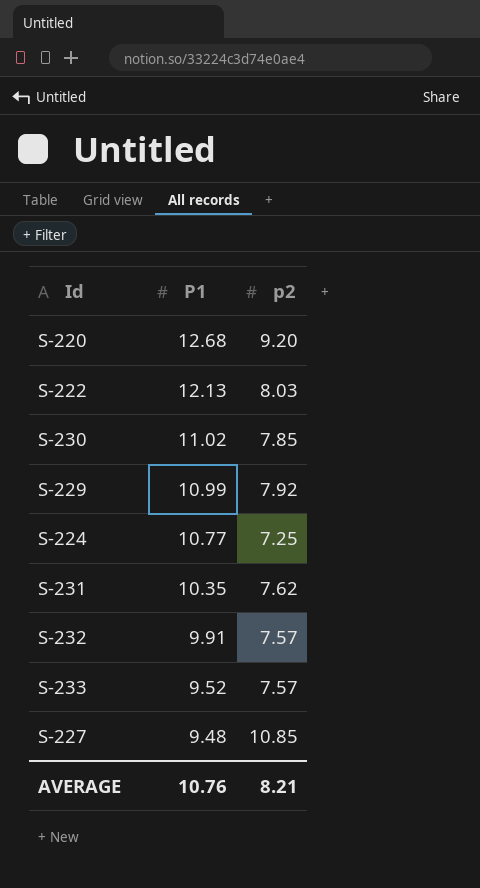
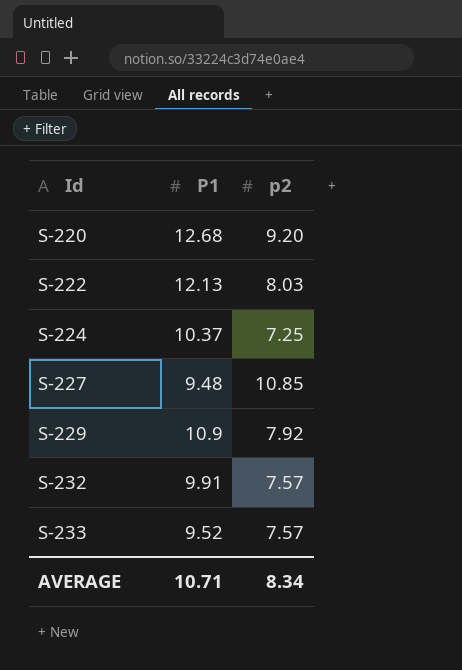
row order: P1 descending -> Id ascending
row S-230: 11.02 | 7.85 -> none
row S-231: 10.35 | 7.62 -> none
S-224 | P1: 10.77 -> 10.37
S-229 | P1: 10.99 -> 10.9
AVERAGE | P1: 10.76 -> 10.71
AVERAGE | p2: 8.21 -> 8.34

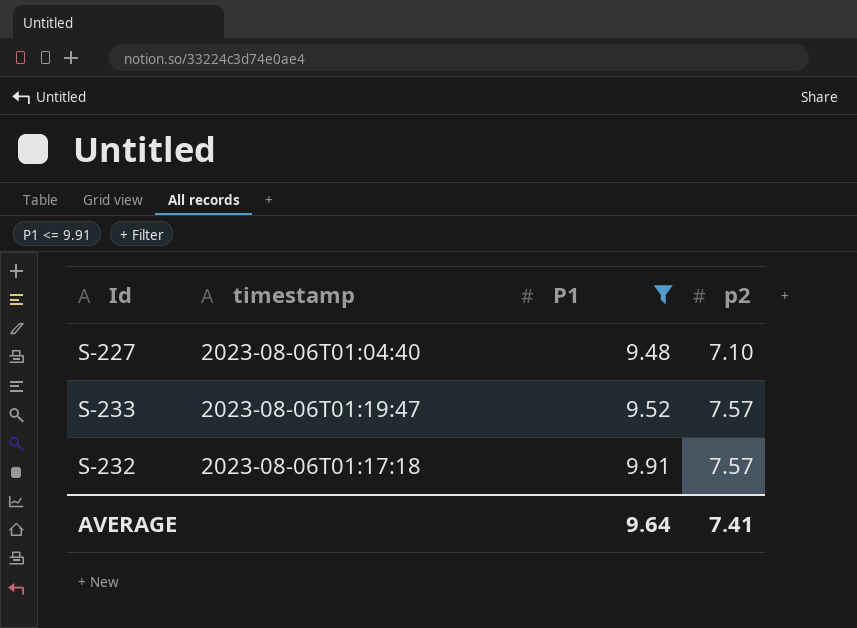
filter: none -> P1 <= 9.91
row order: Id ascending -> P1 ascending
column timestamp | position: none -> 2
S-227 | p2: 10.85 -> 7.10
AVERAGE | P1: 10.71 -> 9.64
AVERAGE | p2: 8.34 -> 7.41

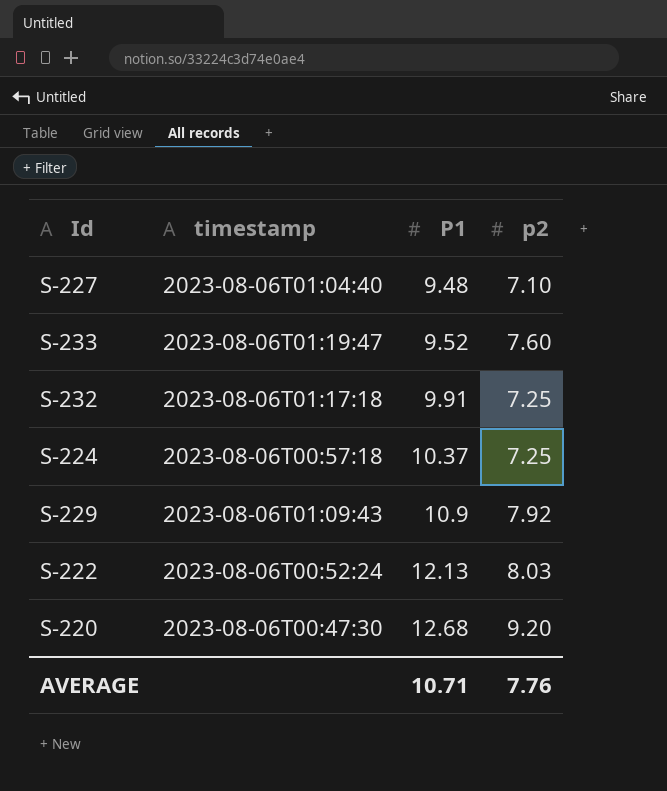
filter: P1 <= 9.91 -> none
S-233 | p2: 7.57 -> 7.60
S-232 | p2: 7.57 -> 7.25
AVERAGE | P1: 9.64 -> 10.71
AVERAGE | p2: 7.41 -> 7.76

